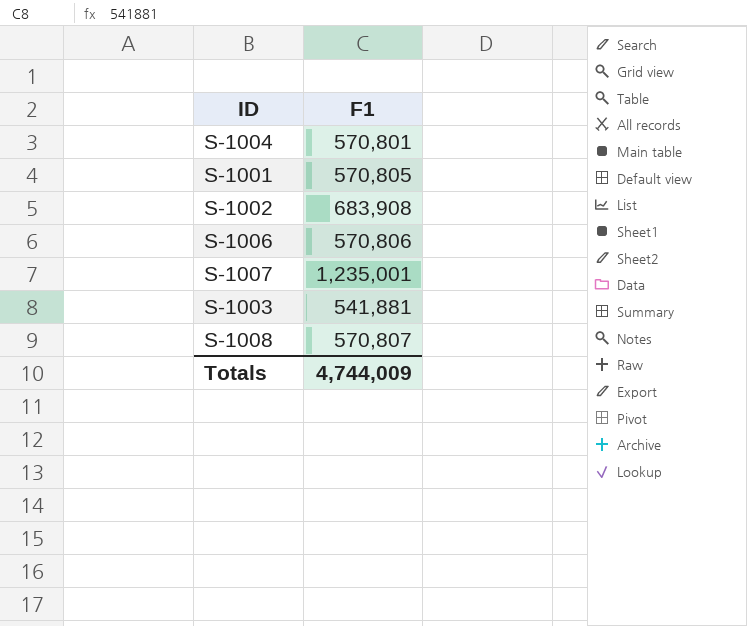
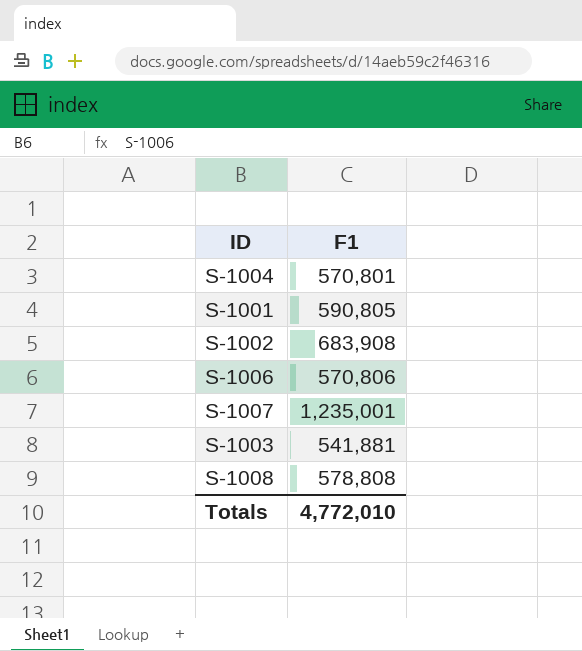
S-1001 | F1: 570,805 -> 590,805
S-1008 | F1: 570,807 -> 578,808
Totals | F1: 4,744,009 -> 4,772,010

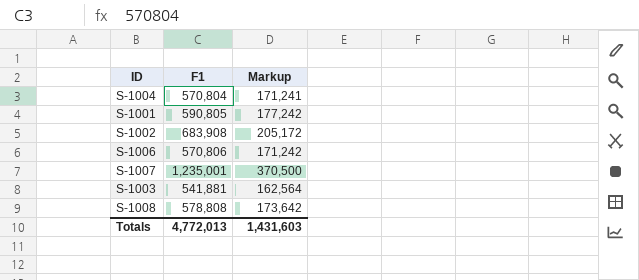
column Markup | formula: none -> [F1] * 0.3
S-1004 | F1: 570,801 -> 570,804
Totals | F1: 4,772,010 -> 4,772,013

